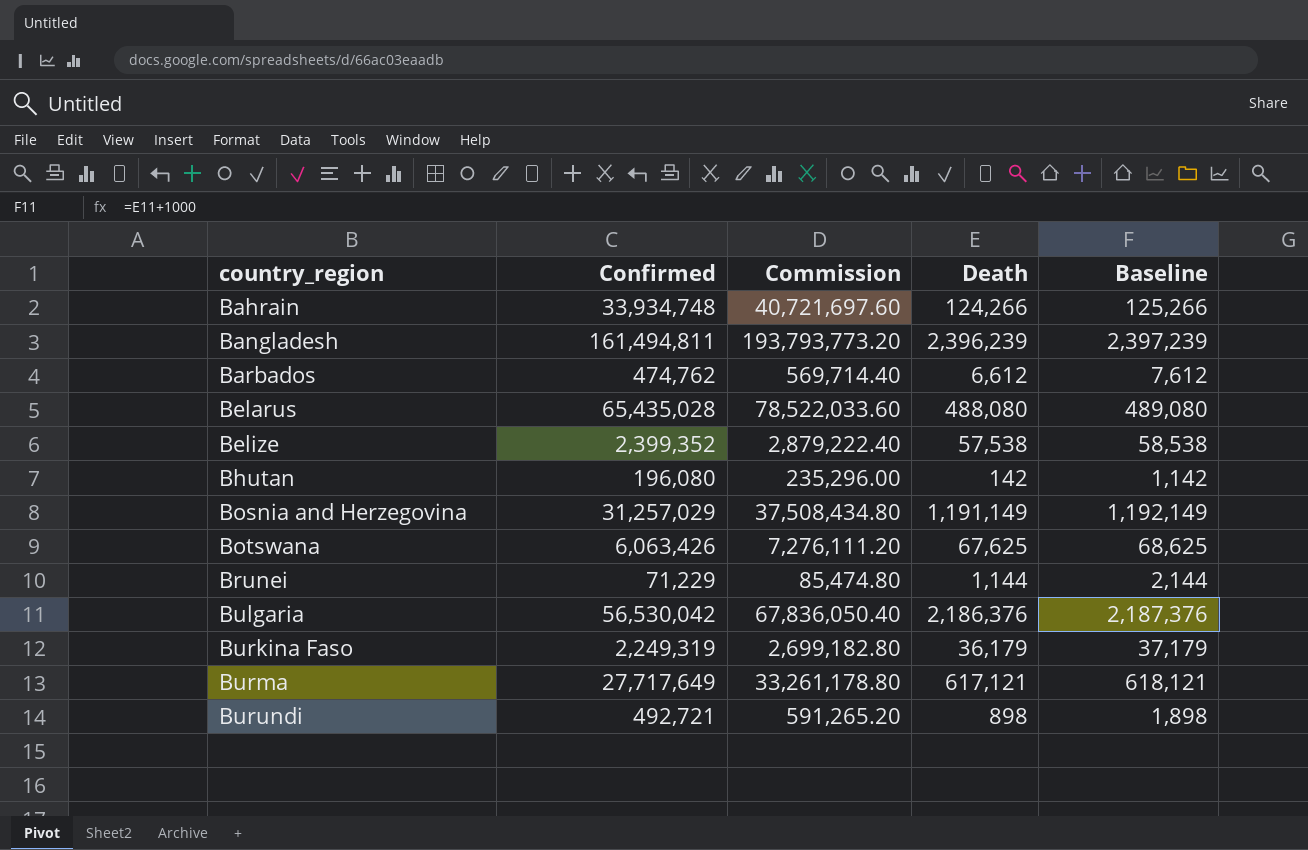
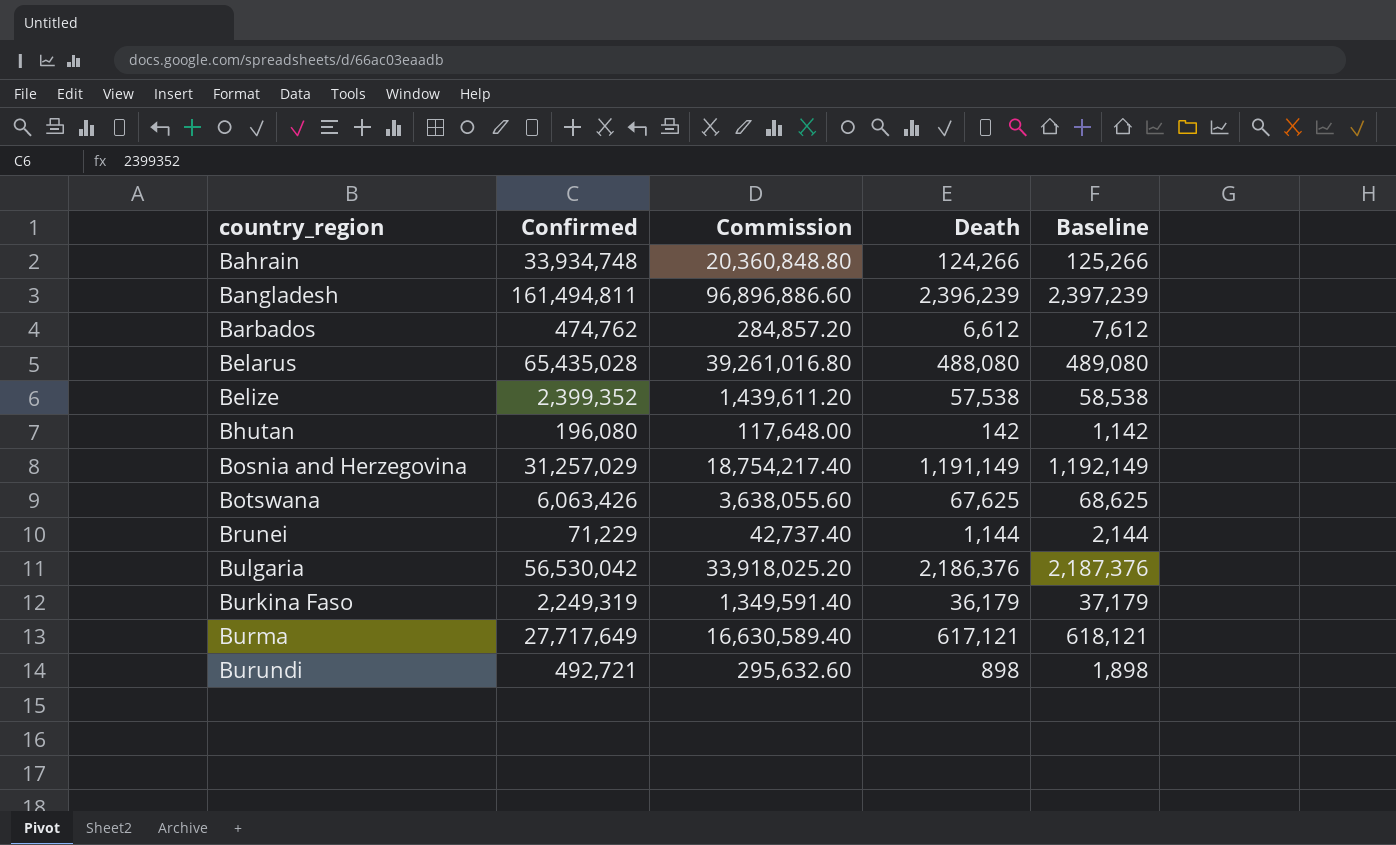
column Commission | formula: [Confirmed] * 1.2 -> [Confirmed] * 0.6

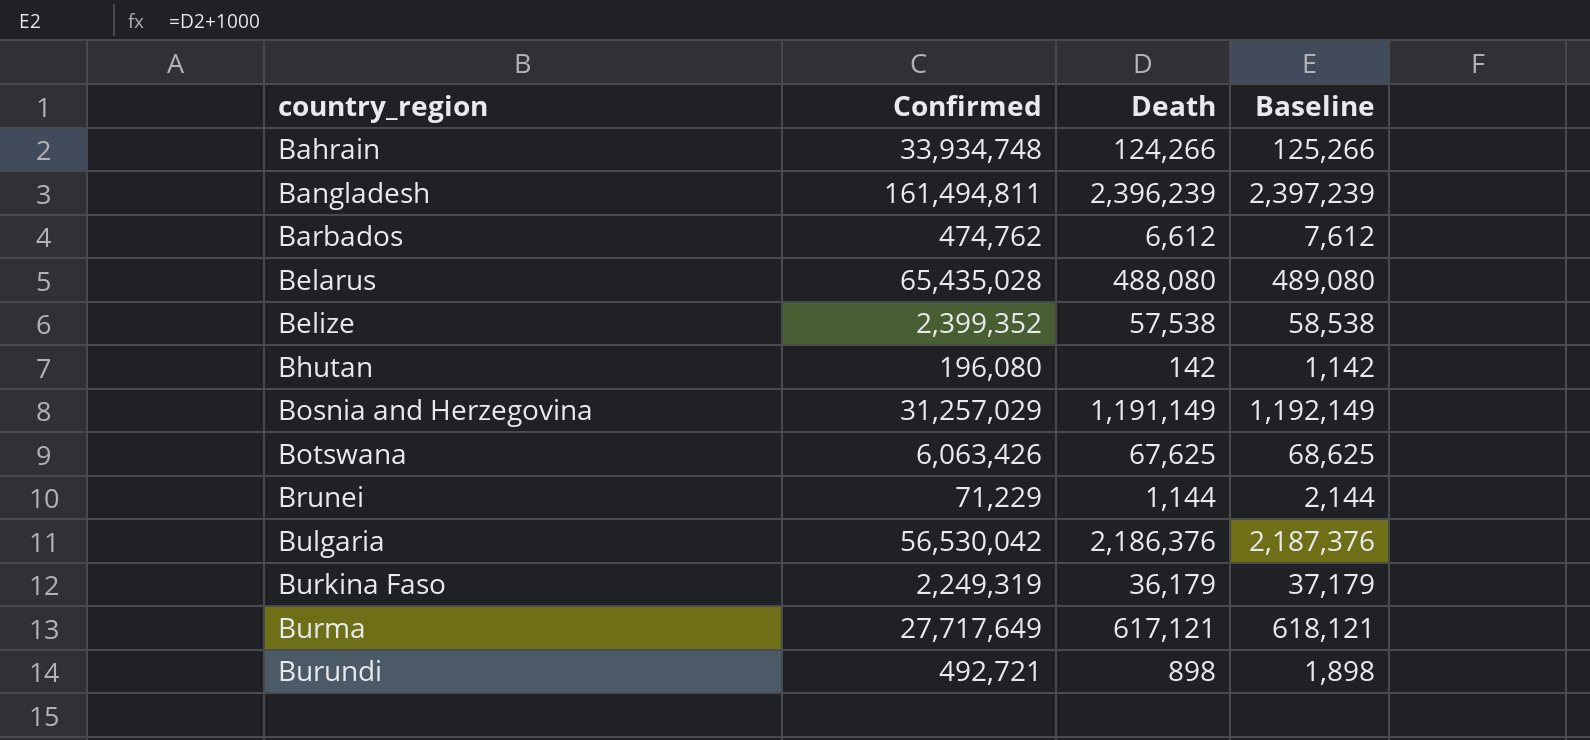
column Commission | formula: [Confirmed] * 0.6 -> none

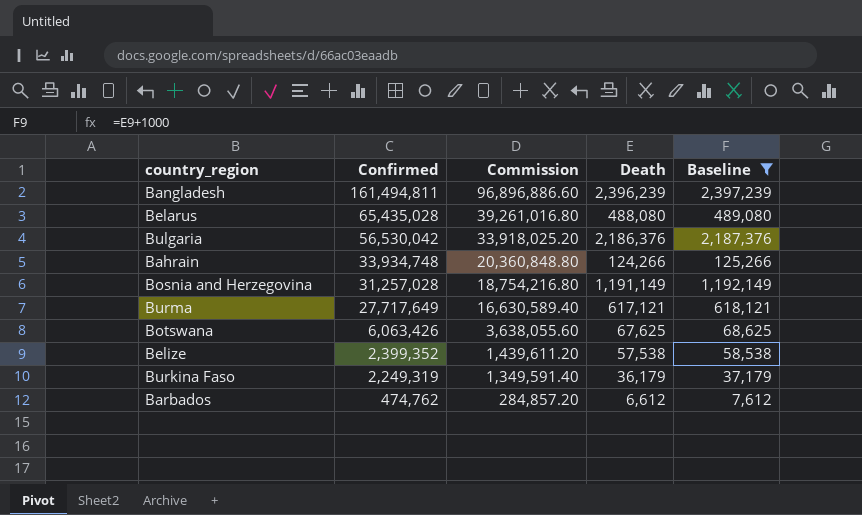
filter: none -> Baseline >= 7,612
row order: country_region ascending -> Confirmed descending
column Commission | formula: none -> [Confirmed] * 0.6
Bosnia and Herzegovina | Confirmed: 31,257,029 -> 31,257,028

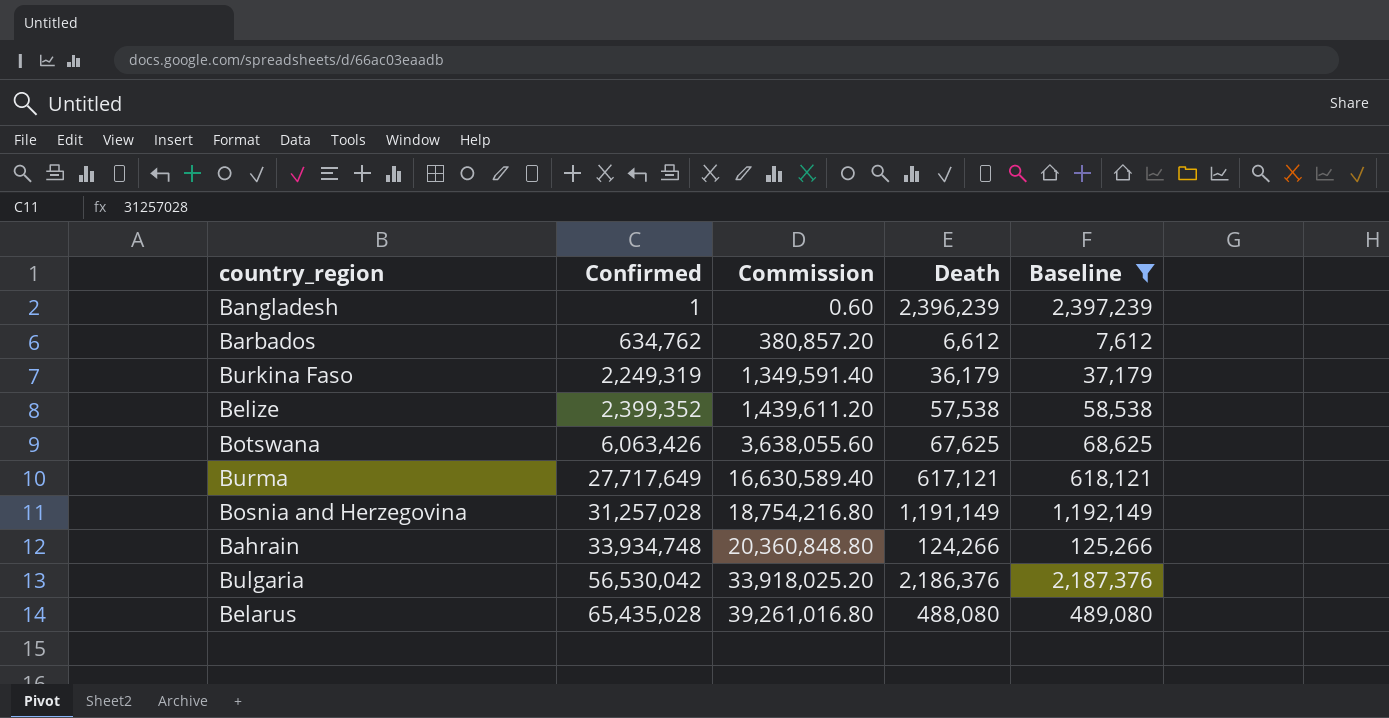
row order: Confirmed descending -> Confirmed ascending
Bangladesh | Confirmed: 161,494,811 -> 1
Bangladesh | Commission: 96,896,886.60 -> 0.60
Barbados | Confirmed: 474,762 -> 634,762
Barbados | Commission: 284,857.20 -> 380,857.20

